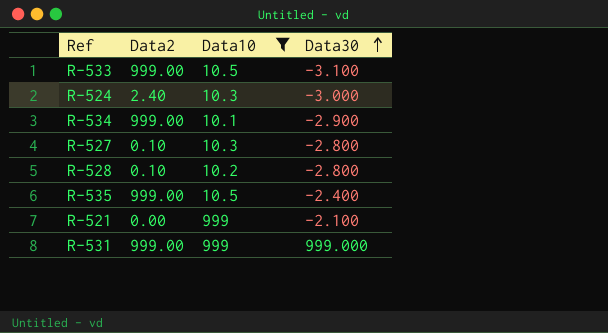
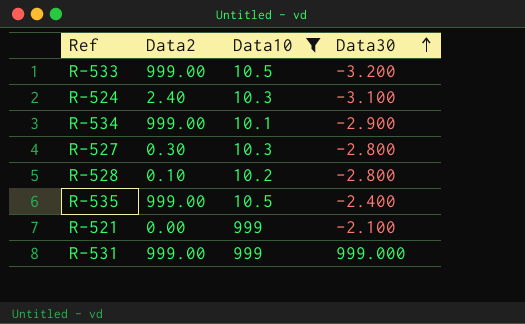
R-533 | Data30: -3.100 -> -3.200
R-524 | Data30: -3.000 -> -3.100
R-527 | Data2: 0.10 -> 0.30

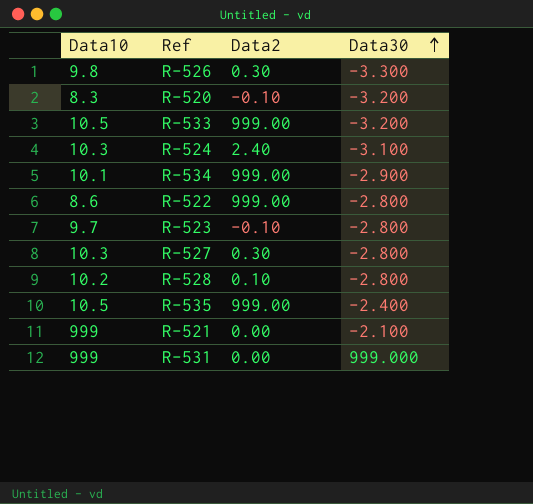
filter: Data10 >= 10.1 -> none
column Data10 | position: 3 -> 1
R-531 | Data2: 999.00 -> 0.00

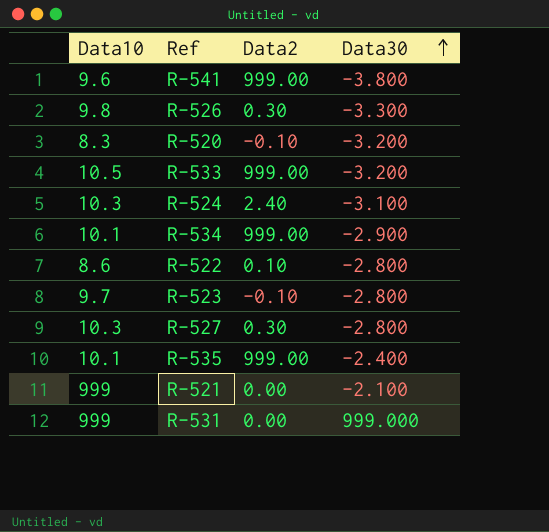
row R-528: 10.2 | 0.10 | -2.800 -> none
row R-541: none -> 9.6 | 999.00 | -3.800
R-522 | Data2: 999.00 -> 0.10
R-535 | Data10: 10.5 -> 10.1

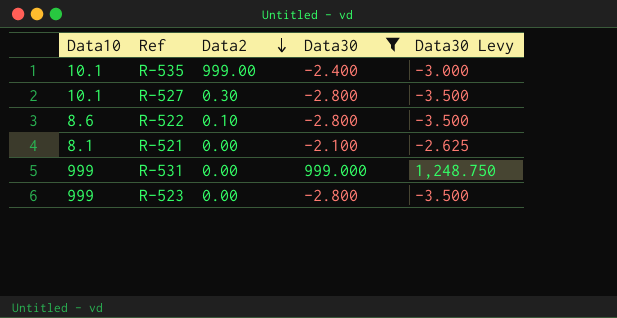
filter: none -> Data30 >= -2.800
row order: Data30 ascending -> Data2 descending
column Data30 Levy | formula: none -> [Data30] * 1.25
R-527 | Data10: 10.3 -> 10.1
R-521 | Data10: 999 -> 8.1
R-523 | Data10: 9.7 -> 999
R-523 | Data2: -0.10 -> 0.00

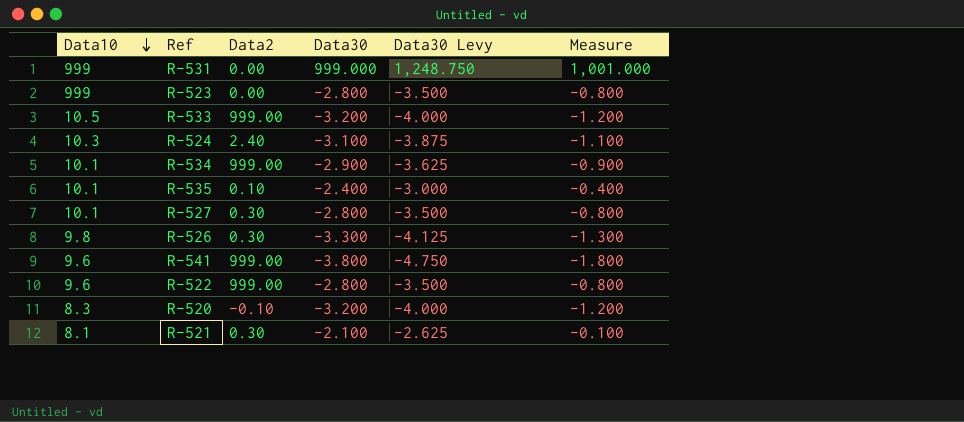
filter: Data30 >= -2.800 -> none
row order: Data2 descending -> Data10 descending
column Measure | formula: none -> [Data30] + 2
R-535 | Data2: 999.00 -> 0.10
R-522 | Data10: 8.6 -> 9.6
R-522 | Data2: 0.10 -> 999.00
R-521 | Data2: 0.00 -> 0.30

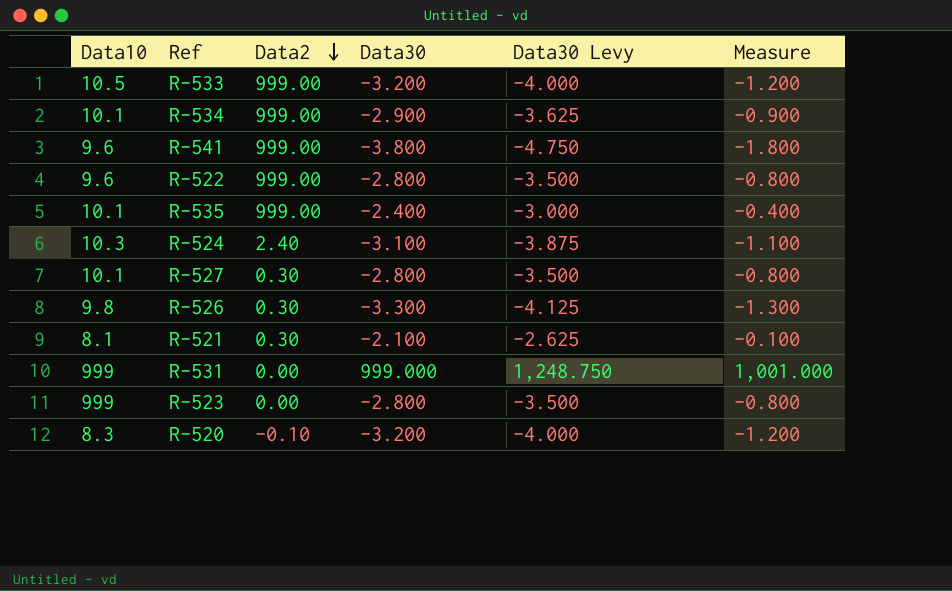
row order: Data10 descending -> Data2 descending
R-535 | Data2: 0.10 -> 999.00

